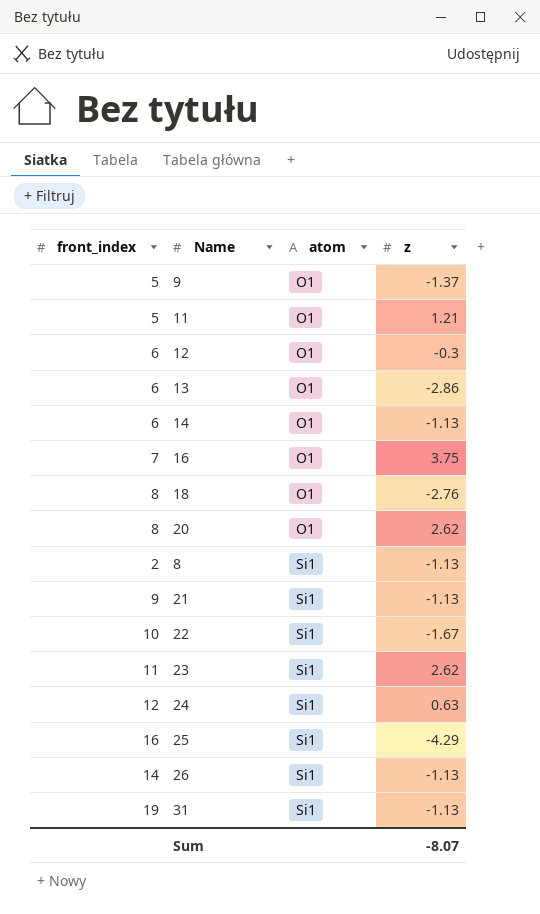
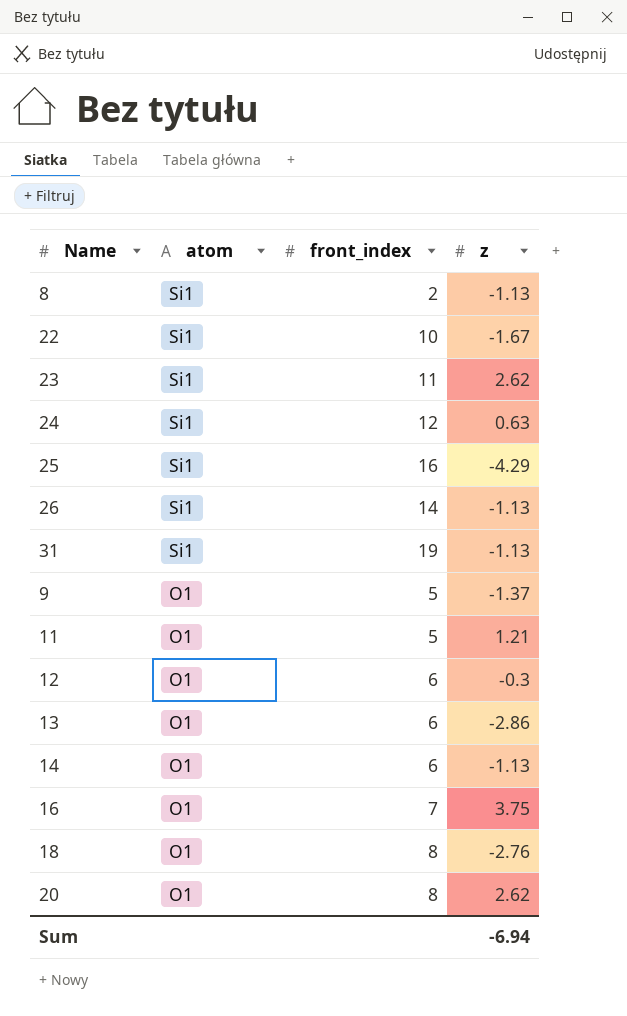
row order: atom ascending -> atom descending
column front_index | position: 1 -> 3
row 21: 9 | Si1 | -1.13 -> none
Sum | z: -8.07 -> -6.94

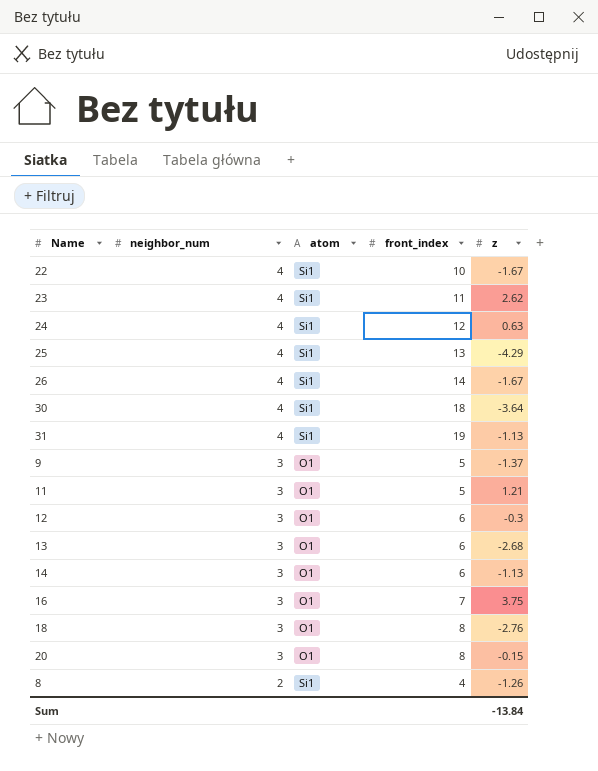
row order: atom descending -> neighbor_num descending
column neighbor_num | position: none -> 2
25 | front_index: 16 -> 13
26 | z: -1.13 -> -1.67
row 30: none -> 4 | Si1 | 18 | -3.64
13 | z: -2.86 -> -2.68
20 | z: 2.62 -> -0.15
8 | front_index: 2 -> 4
8 | z: -1.13 -> -1.26
Sum | z: -6.94 -> -13.84

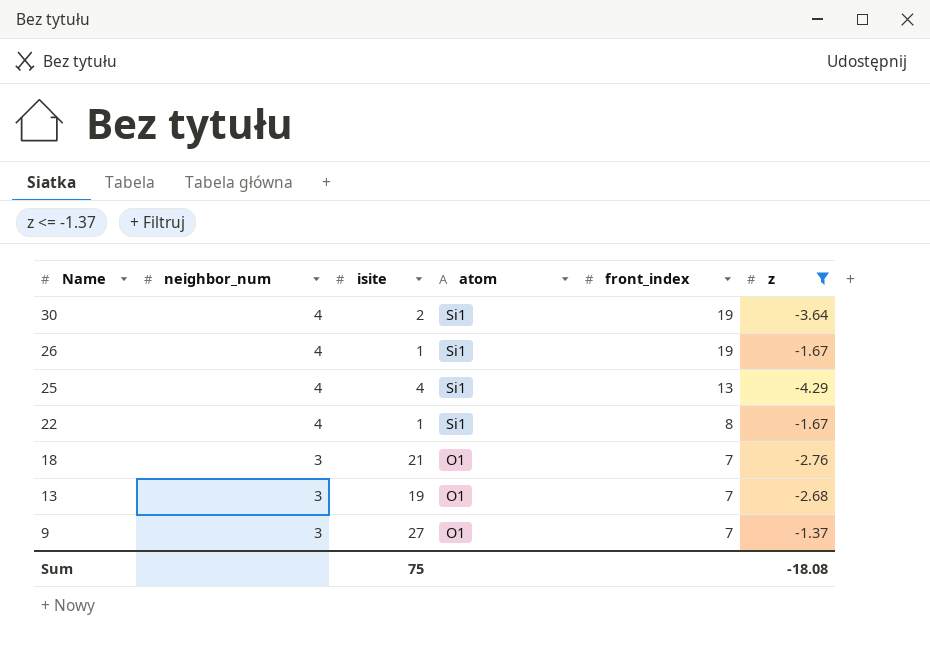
filter: none -> z <= -1.37
row order: neighbor_num descending -> Name descending
column isite | position: none -> 3
30 | front_index: 18 -> 19
26 | front_index: 14 -> 19
22 | front_index: 10 -> 8
18 | front_index: 8 -> 7
13 | front_index: 6 -> 7
9 | front_index: 5 -> 7
Sum | z: -13.84 -> -18.08

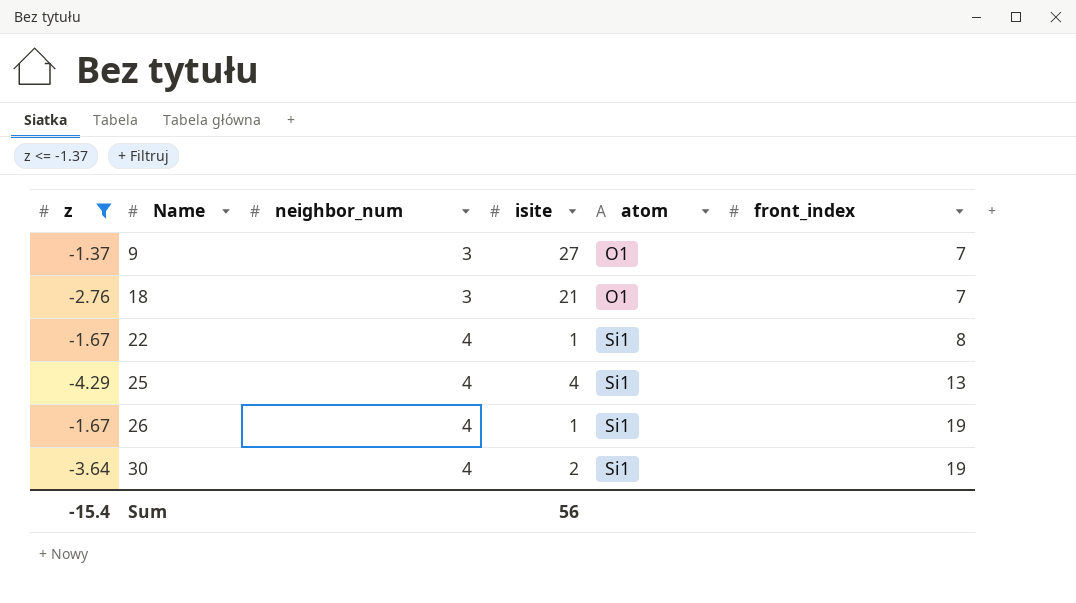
row order: Name descending -> Name ascending
column z | position: 6 -> 1
row 13: 3 | 19 | O1 | 7 | -2.68 -> none
Sum | z: -18.08 -> -15.4
Sum | isite: 75 -> 56

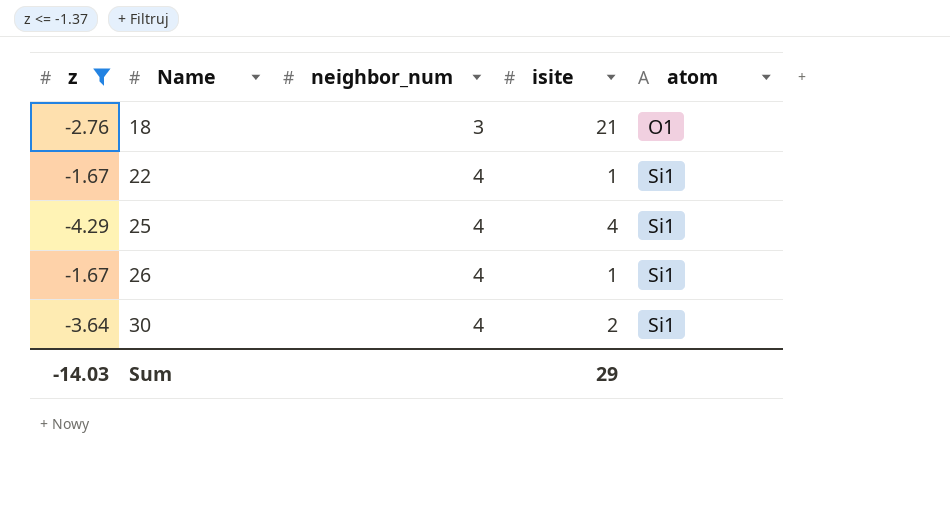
column front_index | position: 6 -> none
row 9: -1.37 | 3 | 27 | O1 | 7 -> none
Sum | z: -15.4 -> -14.03
Sum | isite: 56 -> 29

